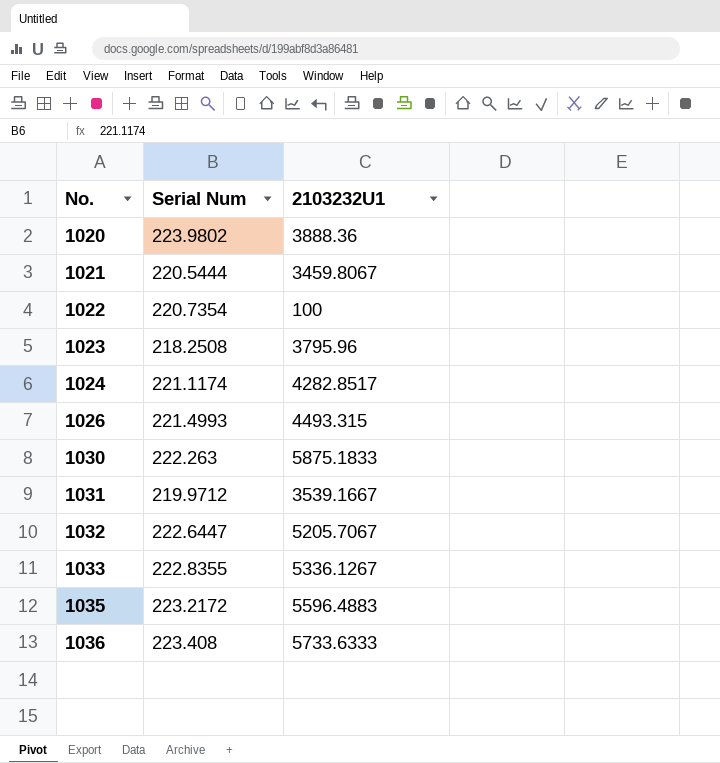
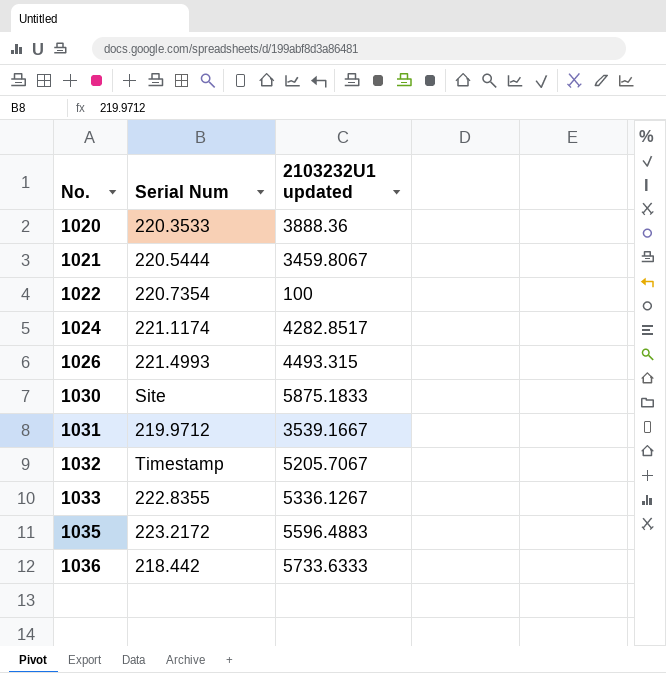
column name: 2103232U1 -> 2103232U1 updated
row 1023: 218.2508 | 3795.96 -> none
1020 | Serial Num: 223.9802 -> 220.3533
1030 | Serial Num: 222.263 -> Site
1032 | Serial Num: 222.6447 -> Timestamp
1036 | Serial Num: 223.408 -> 218.442

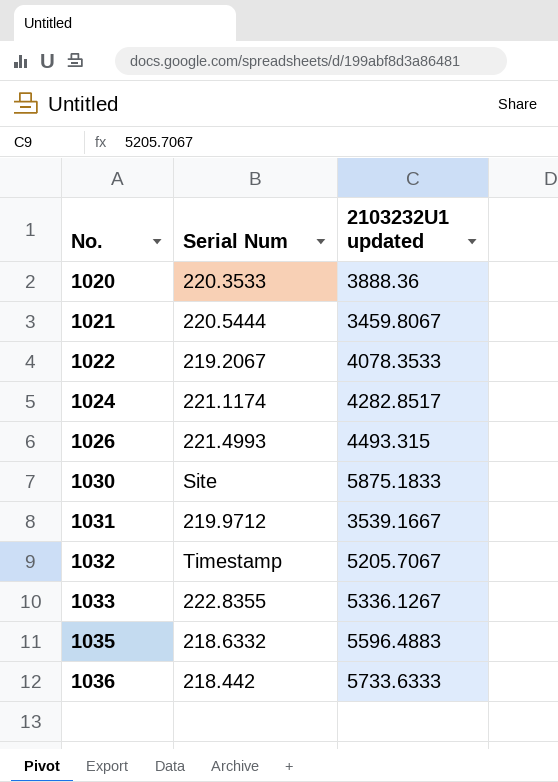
1022 | Serial Num: 220.7354 -> 219.2067
1022 | 2103232U1 updated: 100 -> 4078.3533
1035 | Serial Num: 223.2172 -> 218.6332

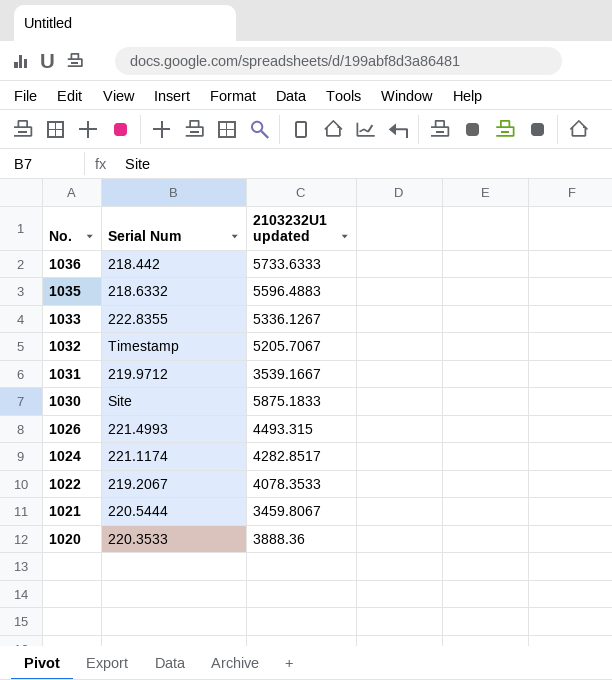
row order: No. ascending -> No. descending

